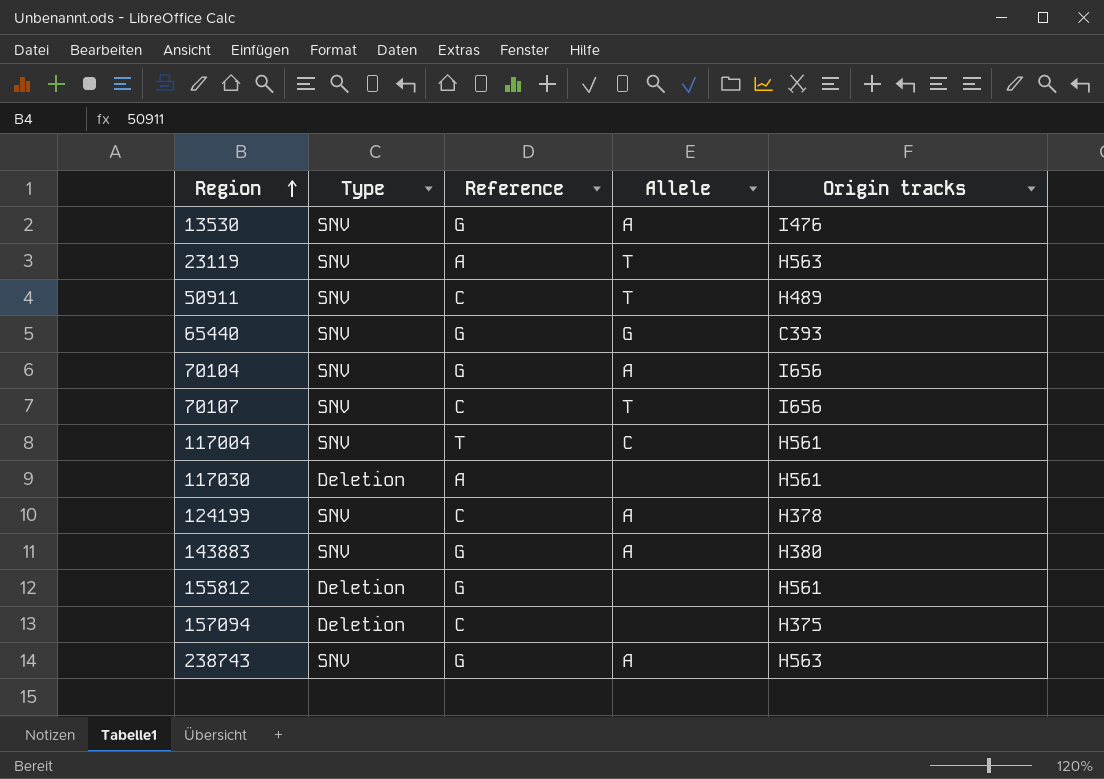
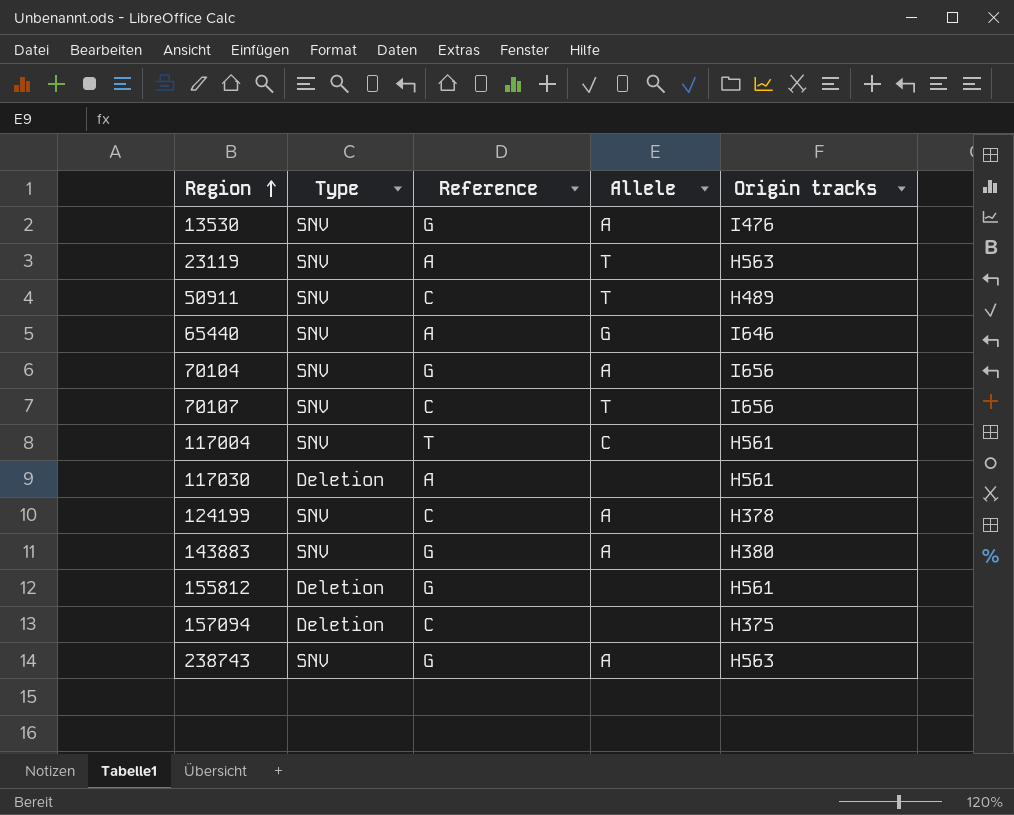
65440 | Reference: G -> A
65440 | Origin tracks: C393 -> I646

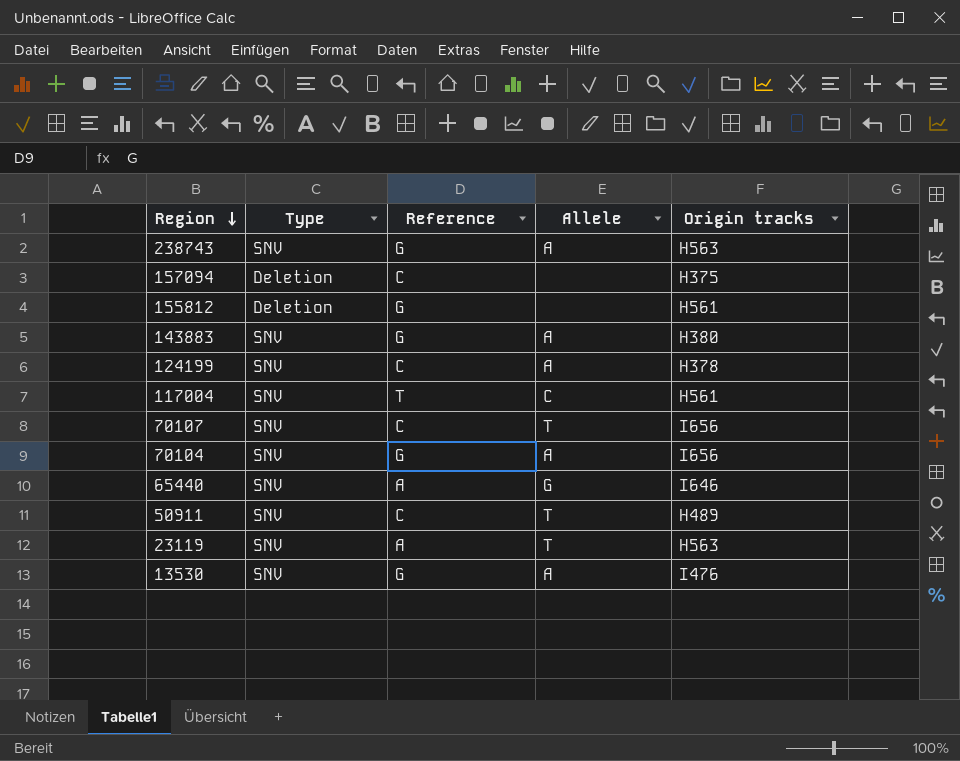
row order: Region ascending -> Region descending
row 117030: Deletion | A | none | H561 -> none

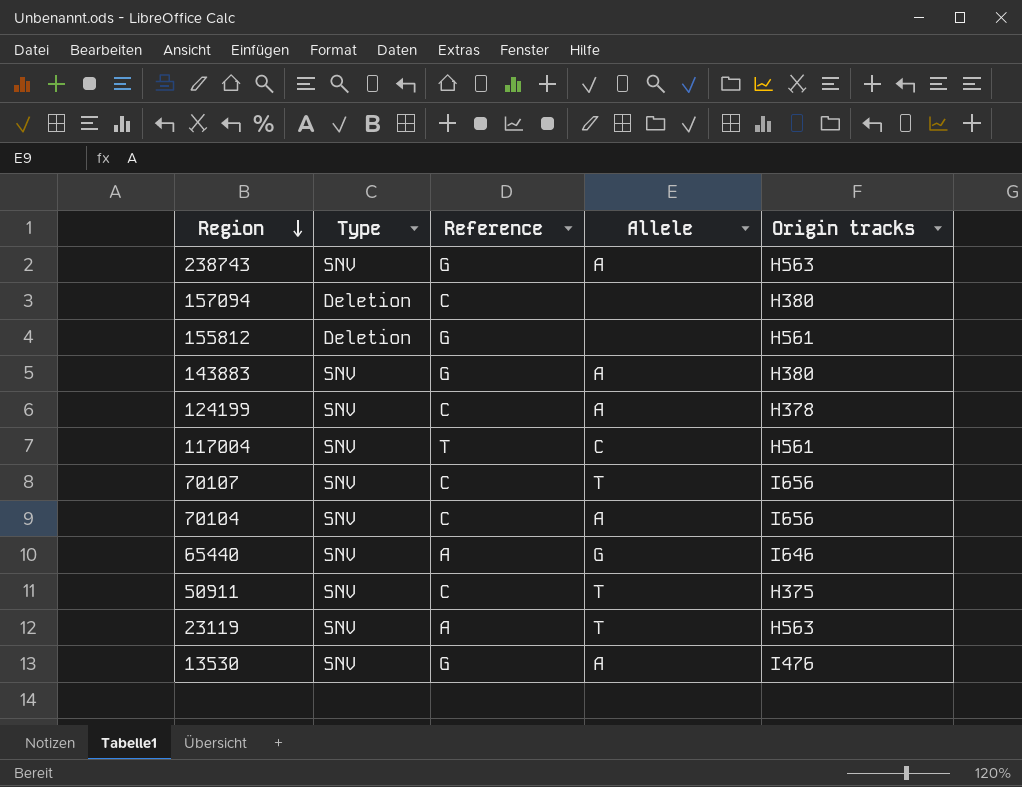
157094 | Origin tracks: H375 -> H380
70104 | Reference: G -> C
50911 | Origin tracks: H489 -> H375

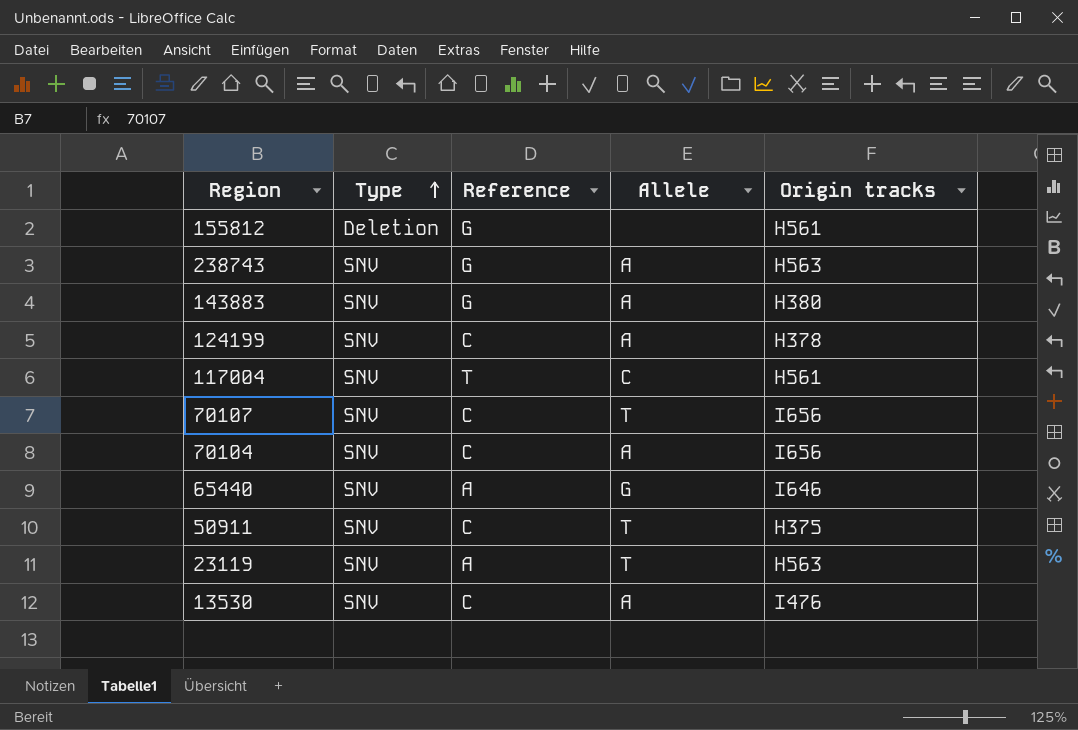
row order: Region descending -> Type ascending
row 157094: Deletion | C | none | H380 -> none
13530 | Reference: G -> C

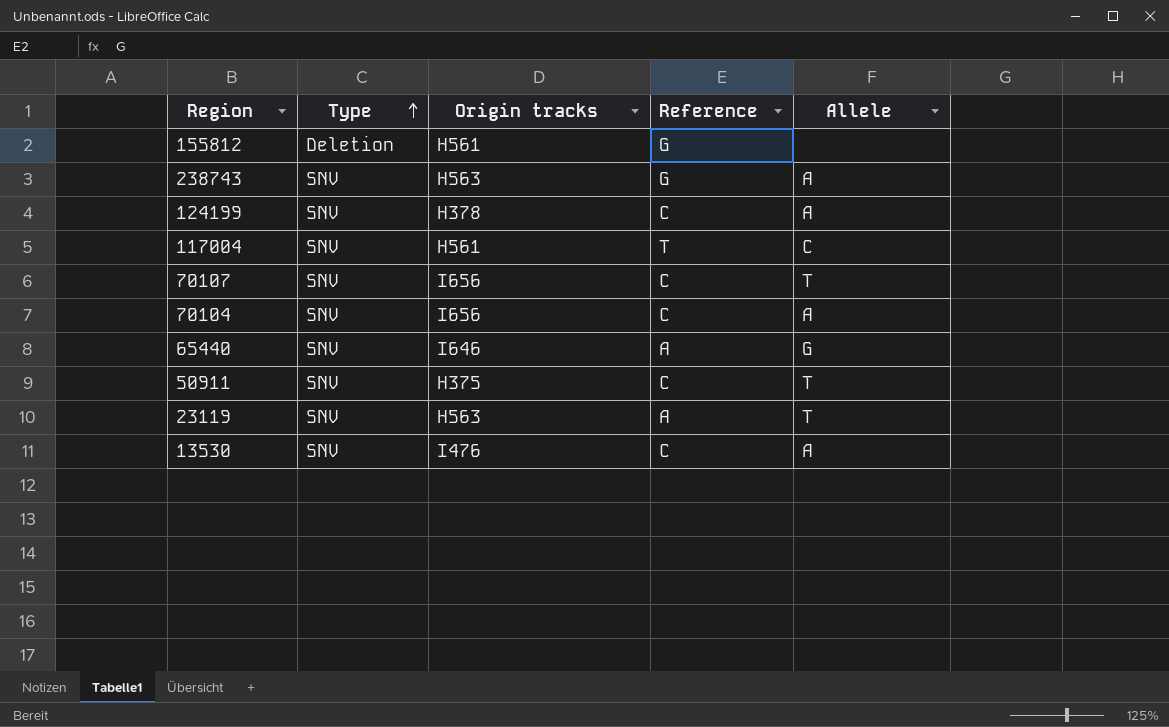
column Origin tracks | position: 5 -> 3
row 143883: SNV | G | A | H380 -> none

